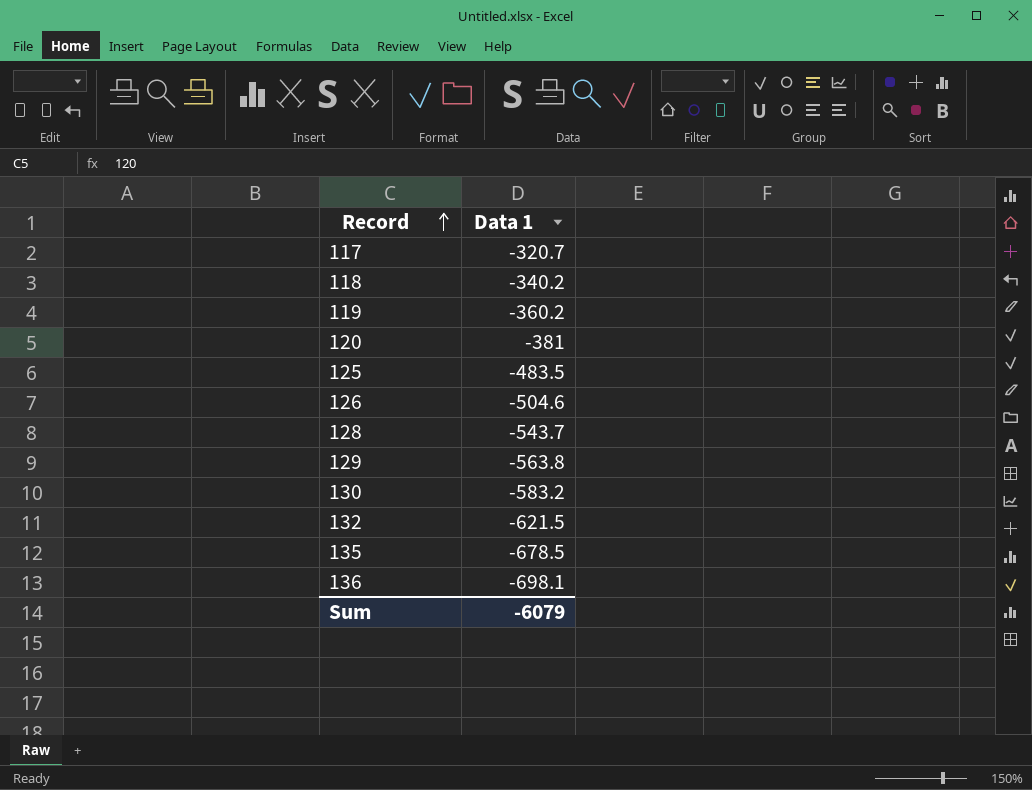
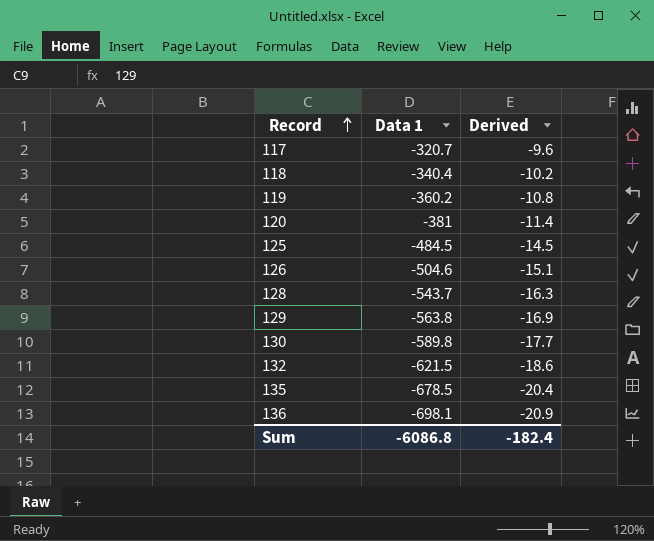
column Derived | formula: none -> [Data 1] * 0.03
118 | Data 1: -340.2 -> -340.4
125 | Data 1: -483.5 -> -484.5
130 | Data 1: -583.2 -> -589.8
Sum | Data 1: -6079 -> -6086.8

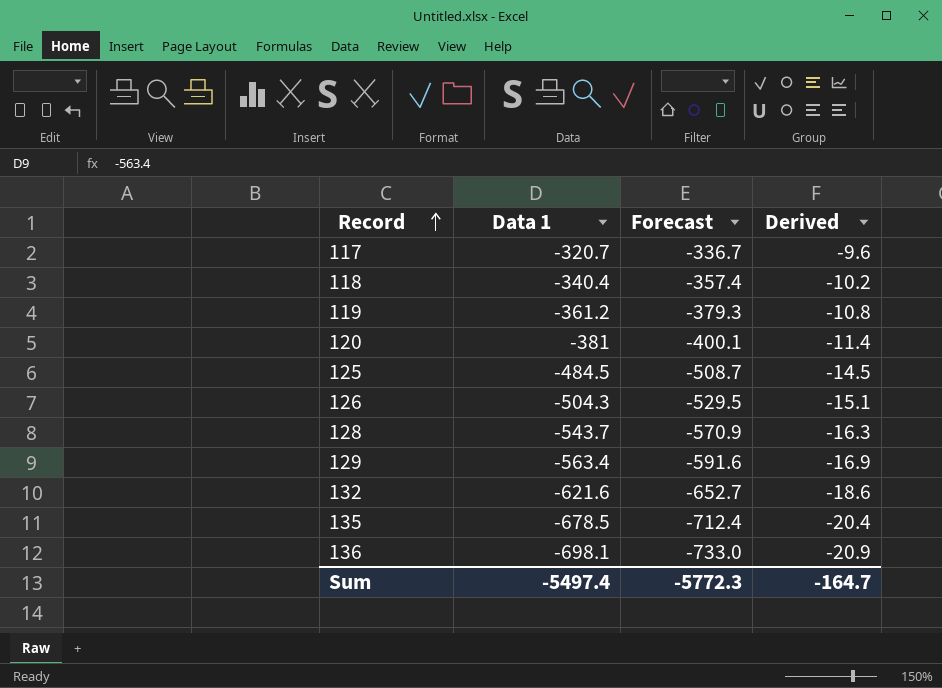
column Forecast | formula: none -> [Data 1] * 1.05
row 130: -589.8 | -17.7 -> none
119 | Data 1: -360.2 -> -361.2
126 | Data 1: -504.6 -> -504.3
129 | Data 1: -563.8 -> -563.4
132 | Data 1: -621.5 -> -621.6
Sum | Data 1: -6086.8 -> -5497.4
Sum | Derived: -182.4 -> -164.7

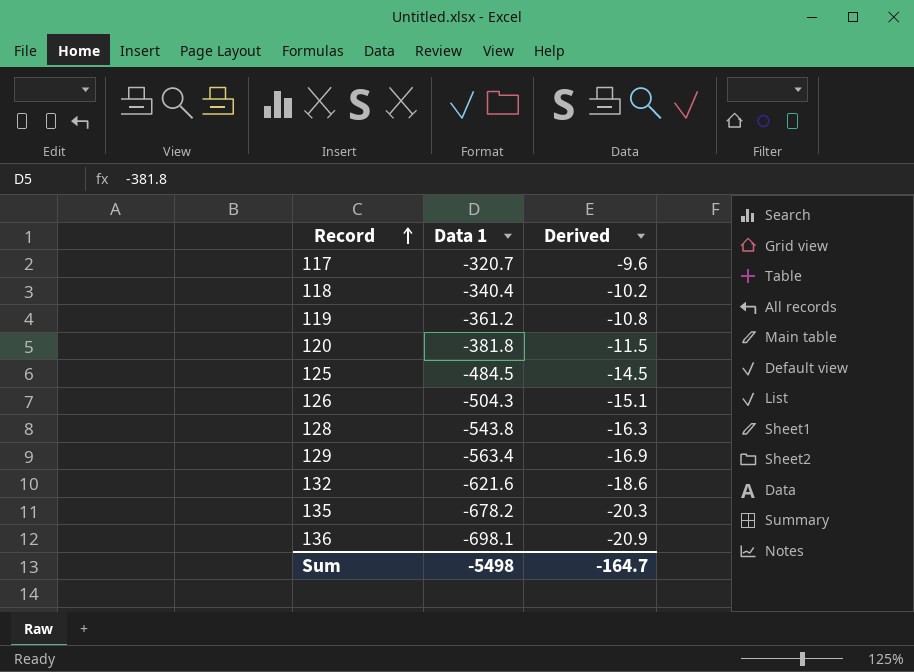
column Forecast | formula: [Data 1] * 1.05 -> none
120 | Data 1: -381 -> -381.8
120 | Derived: -11.4 -> -11.5
128 | Data 1: -543.7 -> -543.8
135 | Data 1: -678.5 -> -678.2
135 | Derived: -20.4 -> -20.3
Sum | Data 1: -5497.4 -> -5498

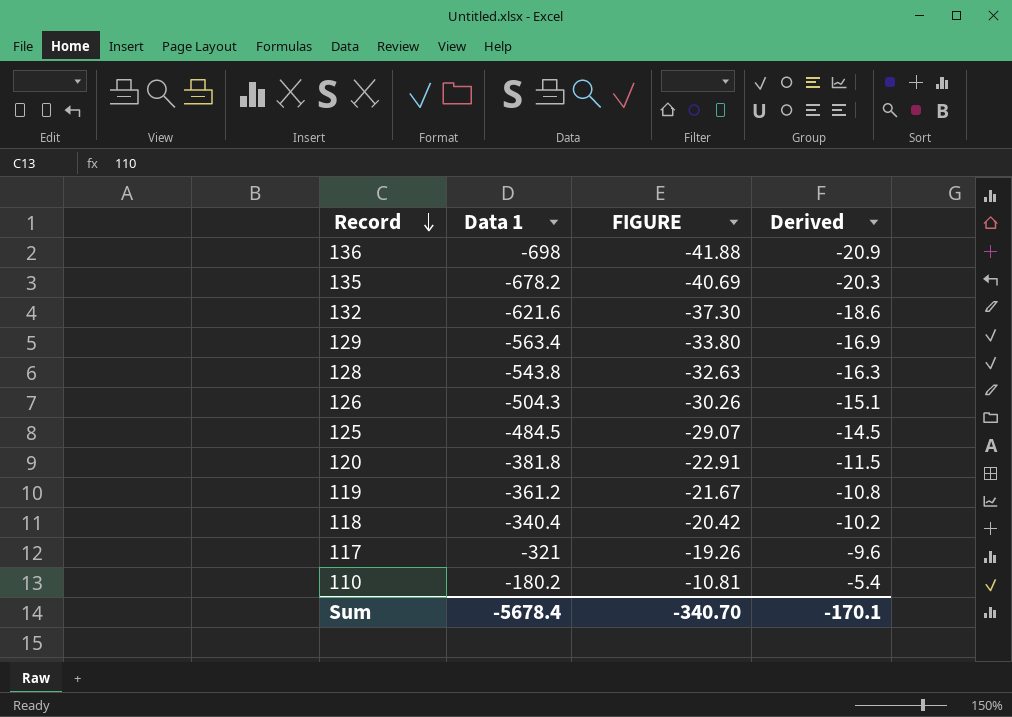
row order: Record ascending -> Record descending
column FIGURE | formula: none -> [Data 1] * 0.06
136 | Data 1: -698.1 -> -698
117 | Data 1: -320.7 -> -321
row 110: none -> -180.2 | -10.81 | -5.4
Sum | Data 1: -5498 -> -5678.4
Sum | Derived: -164.7 -> -170.1

